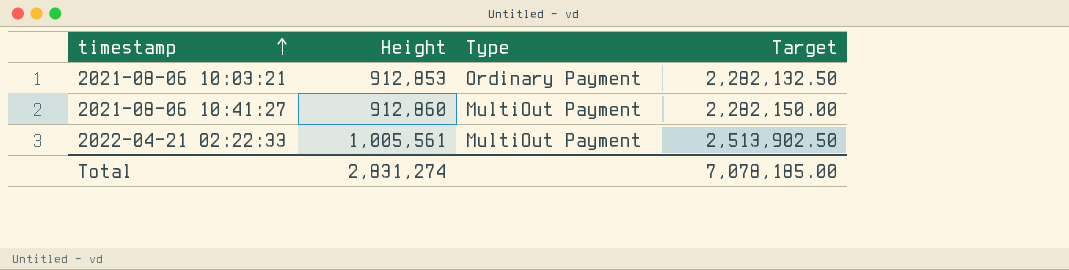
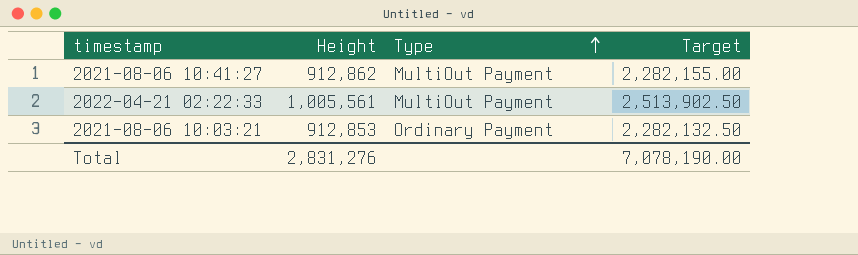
row order: timestamp ascending -> Type ascending
2021-08-06 10:41:27 | Height: 912,860 -> 912,862
2021-08-06 10:41:27 | Target: 2,282,150.00 -> 2,282,155.00
Total | Height: 2,831,274 -> 2,831,276
Total | Target: 7,078,185.00 -> 7,078,190.00

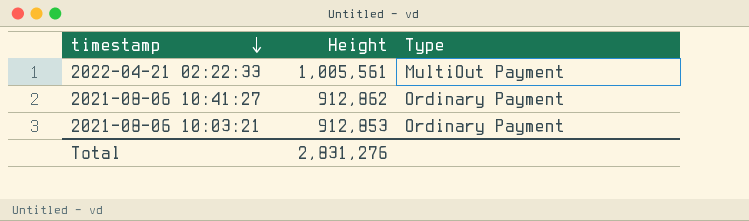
row order: Type ascending -> timestamp descending
column Target | formula: [Height] * 2.5 -> none
2021-08-06 10:41:27 | Type: MultiOut Payment -> Ordinary Payment

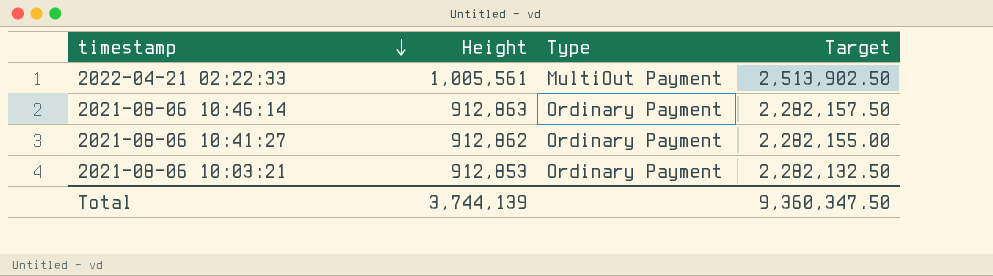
column Target | formula: none -> [Height] * 2.5
row 2021-08-06 10:46:14: none -> 912,863 | Ordinary Payment | 2,282,157.50
Total | Height: 2,831,276 -> 3,744,139

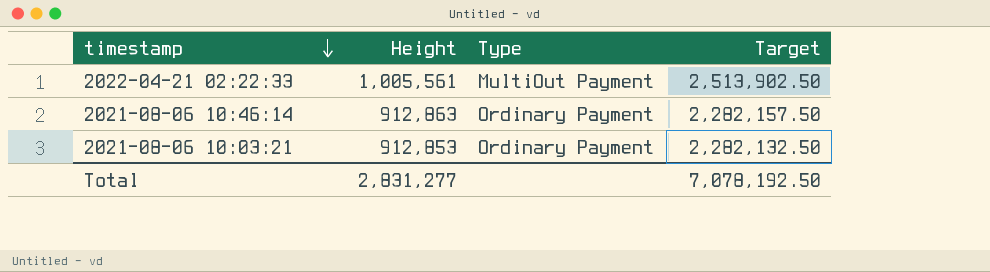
row 2021-08-06 10:41:27: 912,862 | Ordinary Payment | 2,282,155.00 -> none
Total | Height: 3,744,139 -> 2,831,277
Total | Target: 9,360,347.50 -> 7,078,192.50

